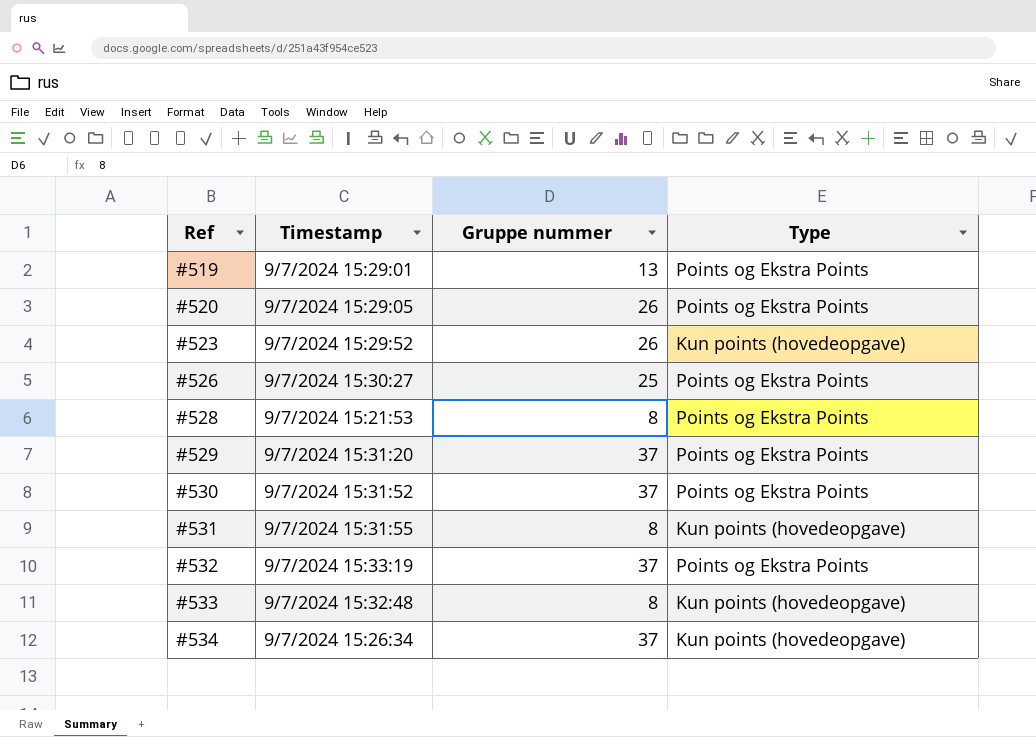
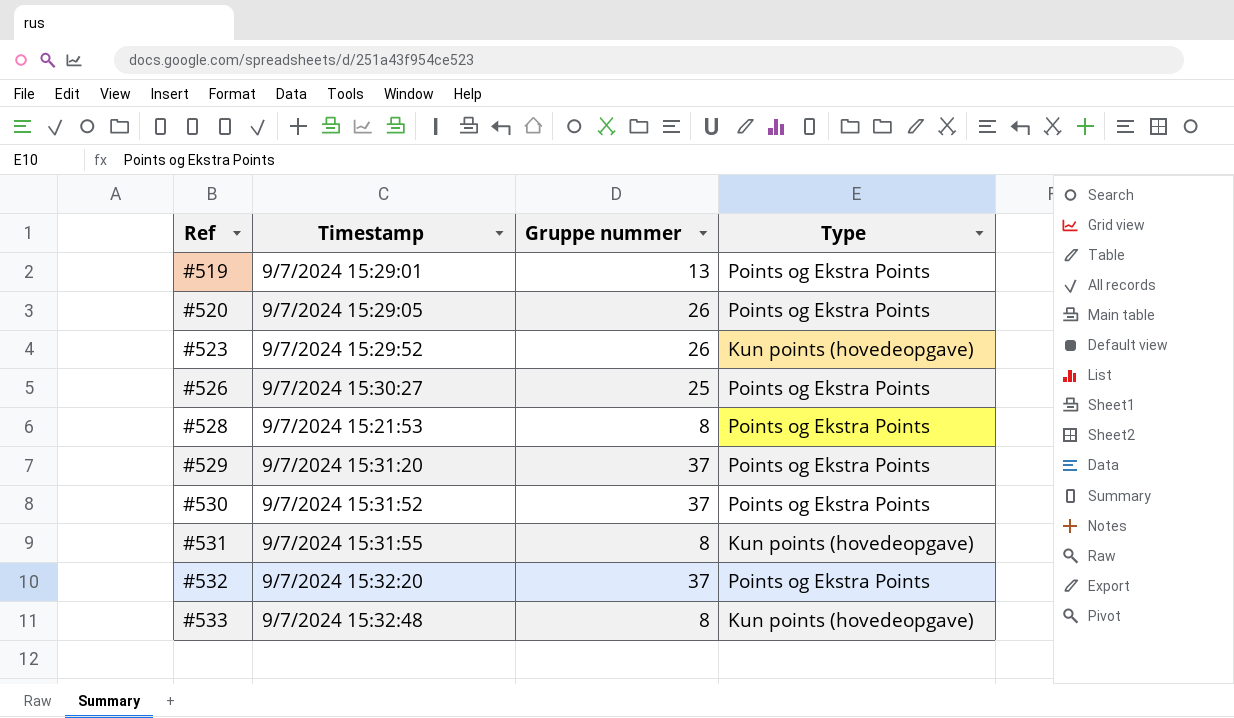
row #534: 9/7/2024 15:26:34 | 37 | Kun points (hovedeopgave) -> none
#532 | Timestamp: 9/7/2024 15:33:19 -> 9/7/2024 15:32:20

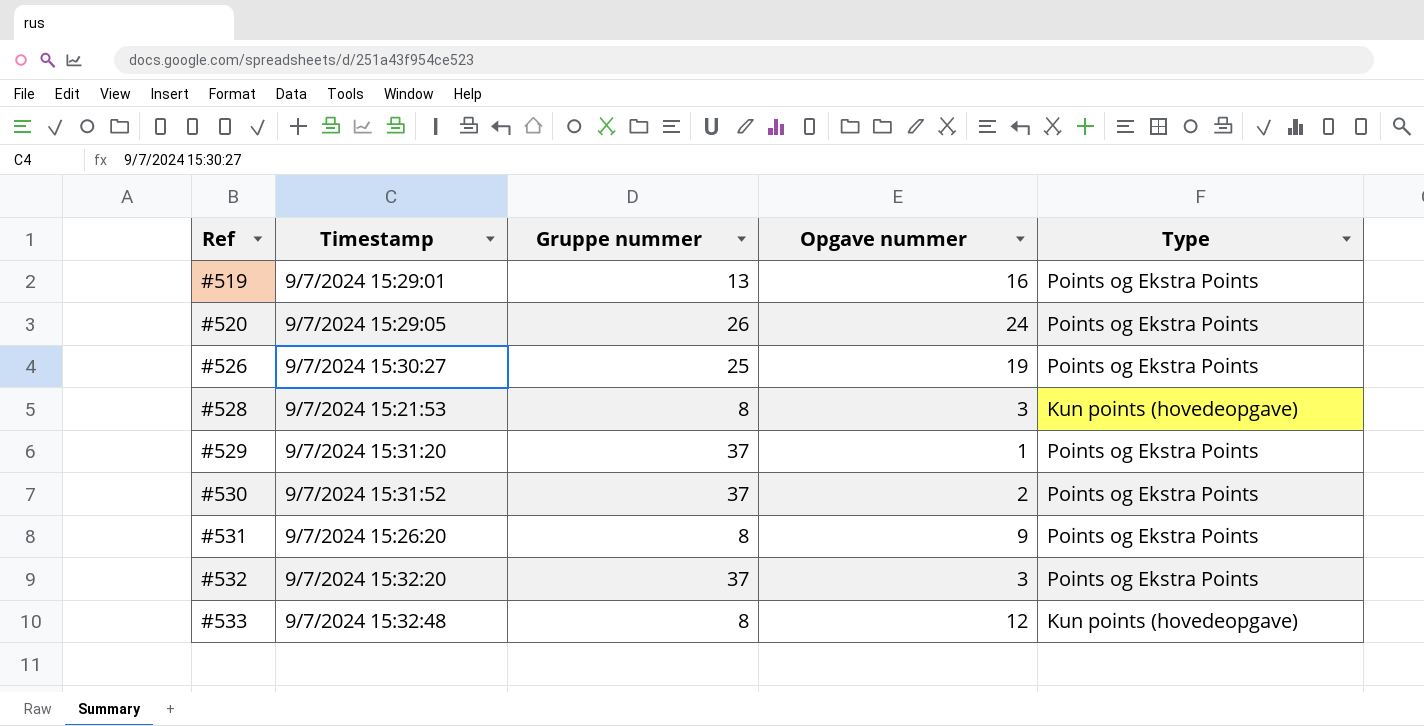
column Opgave nummer | position: none -> 4
row #523: 9/7/2024 15:29:52 | 26 | Kun points (hovedeopgave) -> none
#528 | Type: Points og Ekstra Points -> Kun points (hovedeopgave)
#531 | Timestamp: 9/7/2024 15:31:55 -> 9/7/2024 15:26:20
#531 | Type: Kun points (hovedeopgave) -> Points og Ekstra Points

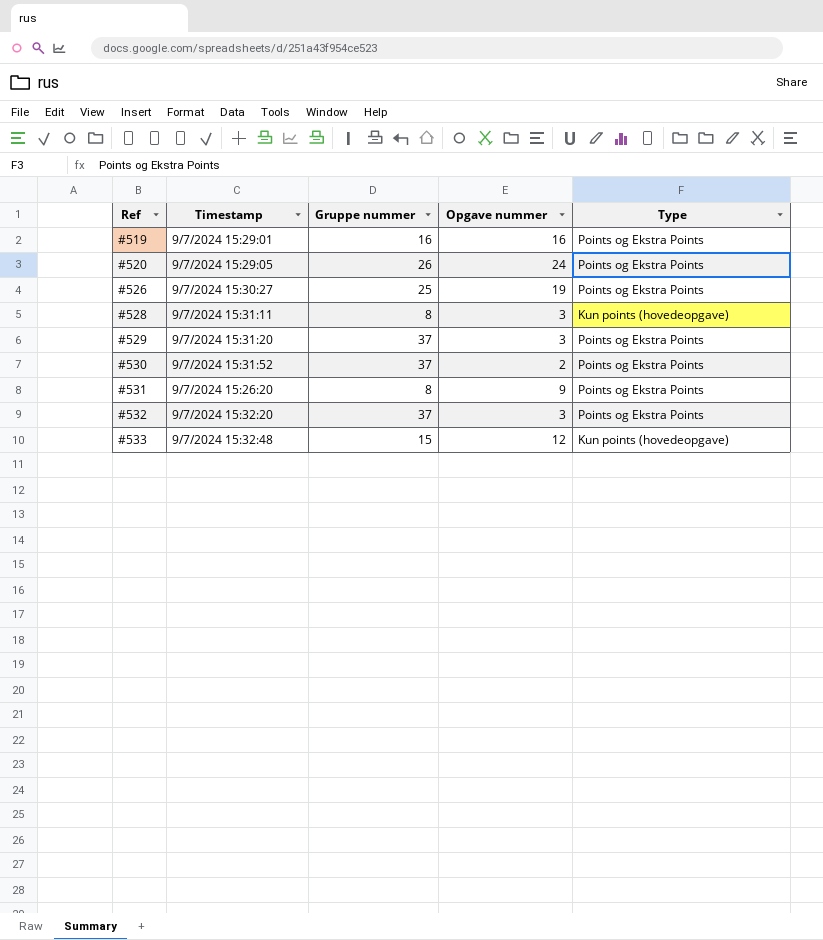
#519 | Gruppe nummer: 13 -> 16
#528 | Timestamp: 9/7/2024 15:21:53 -> 9/7/2024 15:31:11
#529 | Opgave nummer: 1 -> 3
#533 | Gruppe nummer: 8 -> 15

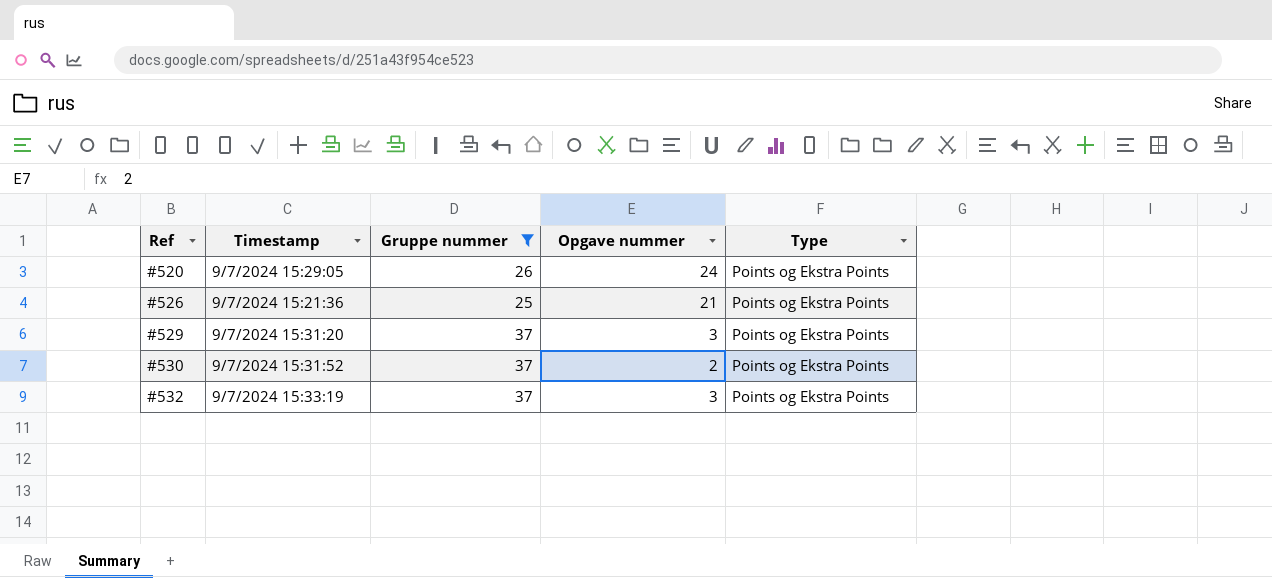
filter: none -> Gruppe nummer >= 25
#526 | Timestamp: 9/7/2024 15:30:27 -> 9/7/2024 15:21:36
#526 | Opgave nummer: 19 -> 21
#532 | Timestamp: 9/7/2024 15:32:20 -> 9/7/2024 15:33:19

